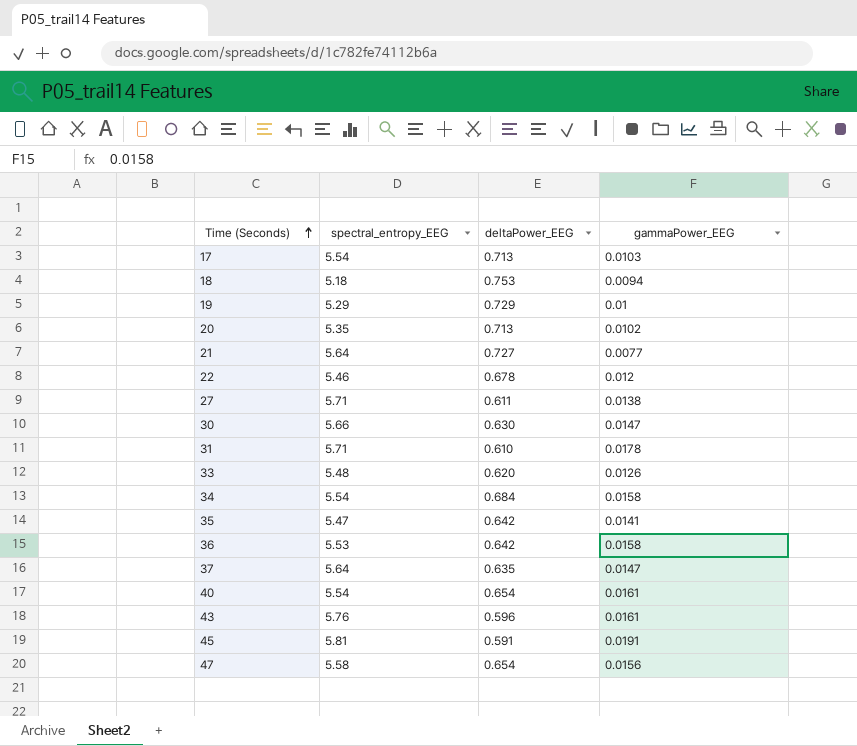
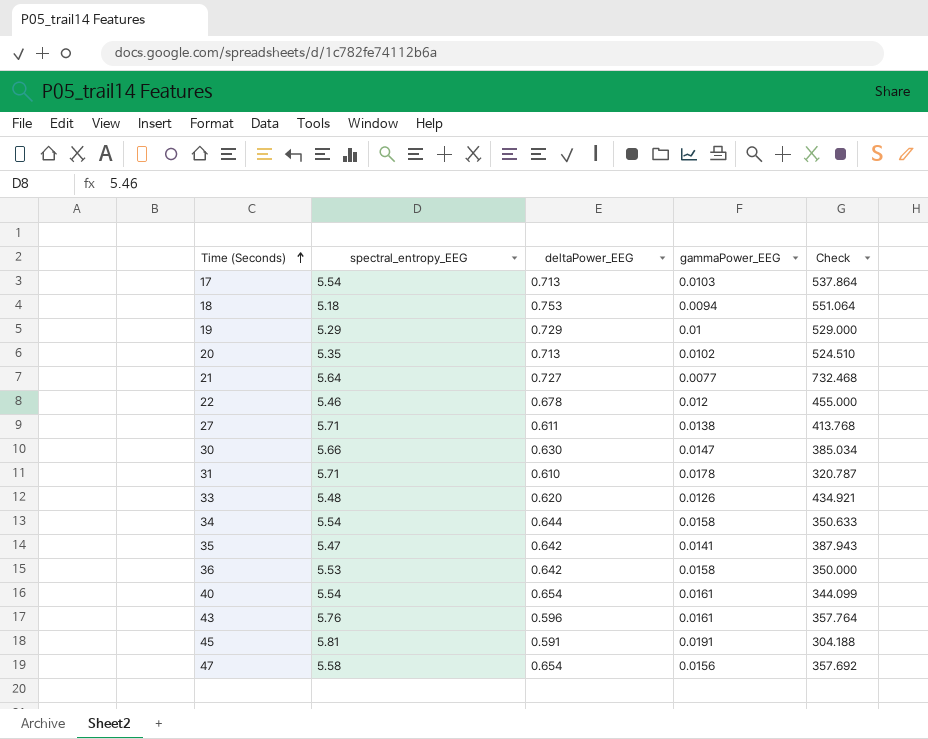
column Check | formula: none -> [spectral_entropy_EEG] / [gammaPower_EEG]
row 37: 5.64 | 0.635 | 0.0147 -> none
34 | deltaPower_EEG: 0.684 -> 0.644

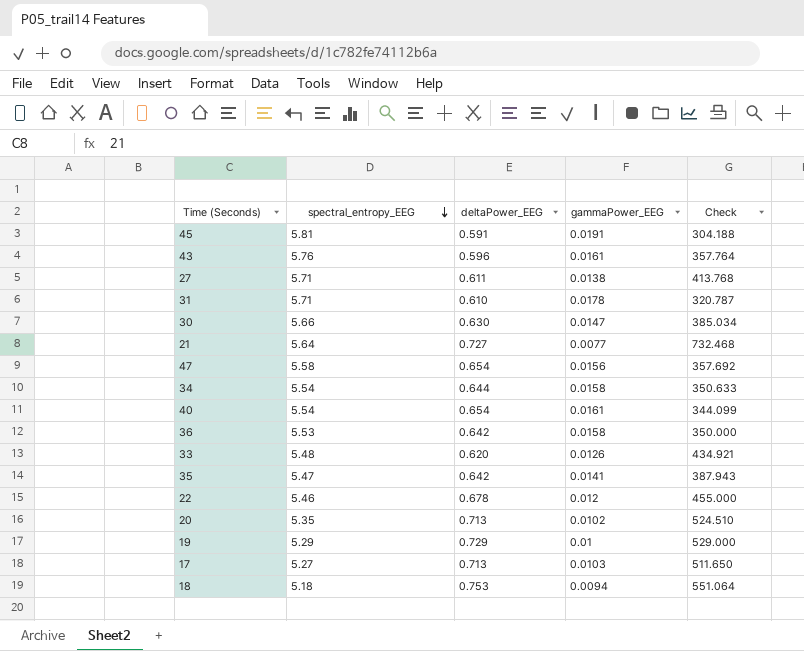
row order: Time (Seconds) ascending -> spectral_entropy_EEG descending
17 | spectral_entropy_EEG: 5.54 -> 5.27
17 | Check: 537.864 -> 511.650

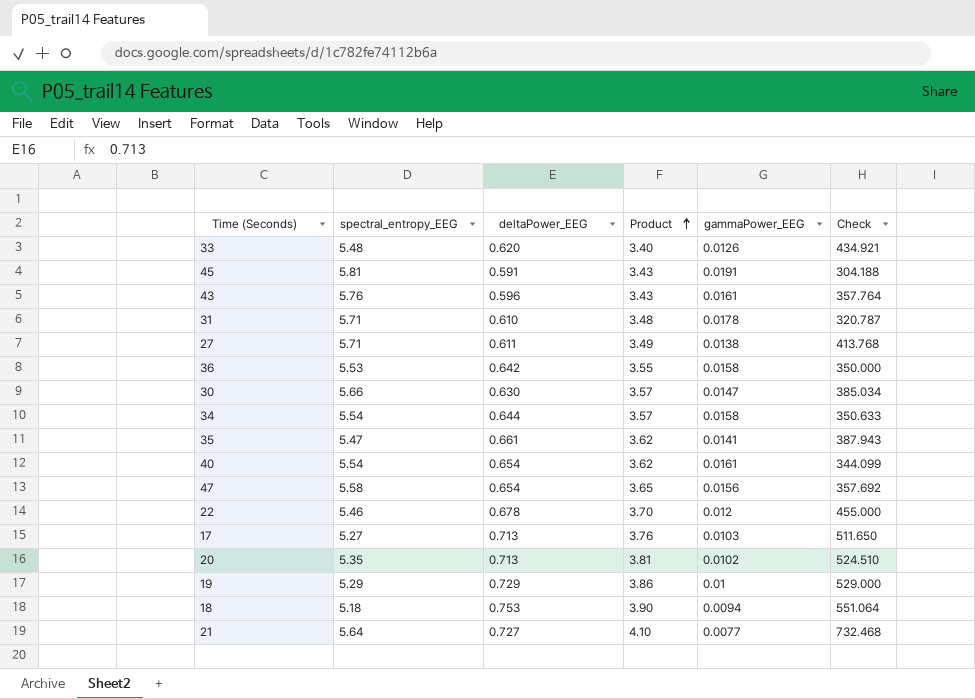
row order: spectral_entropy_EEG descending -> Product ascending
column Product | formula: none -> [spectral_entropy_EEG] * [deltaPower_EEG]
35 | deltaPower_EEG: 0.642 -> 0.661

